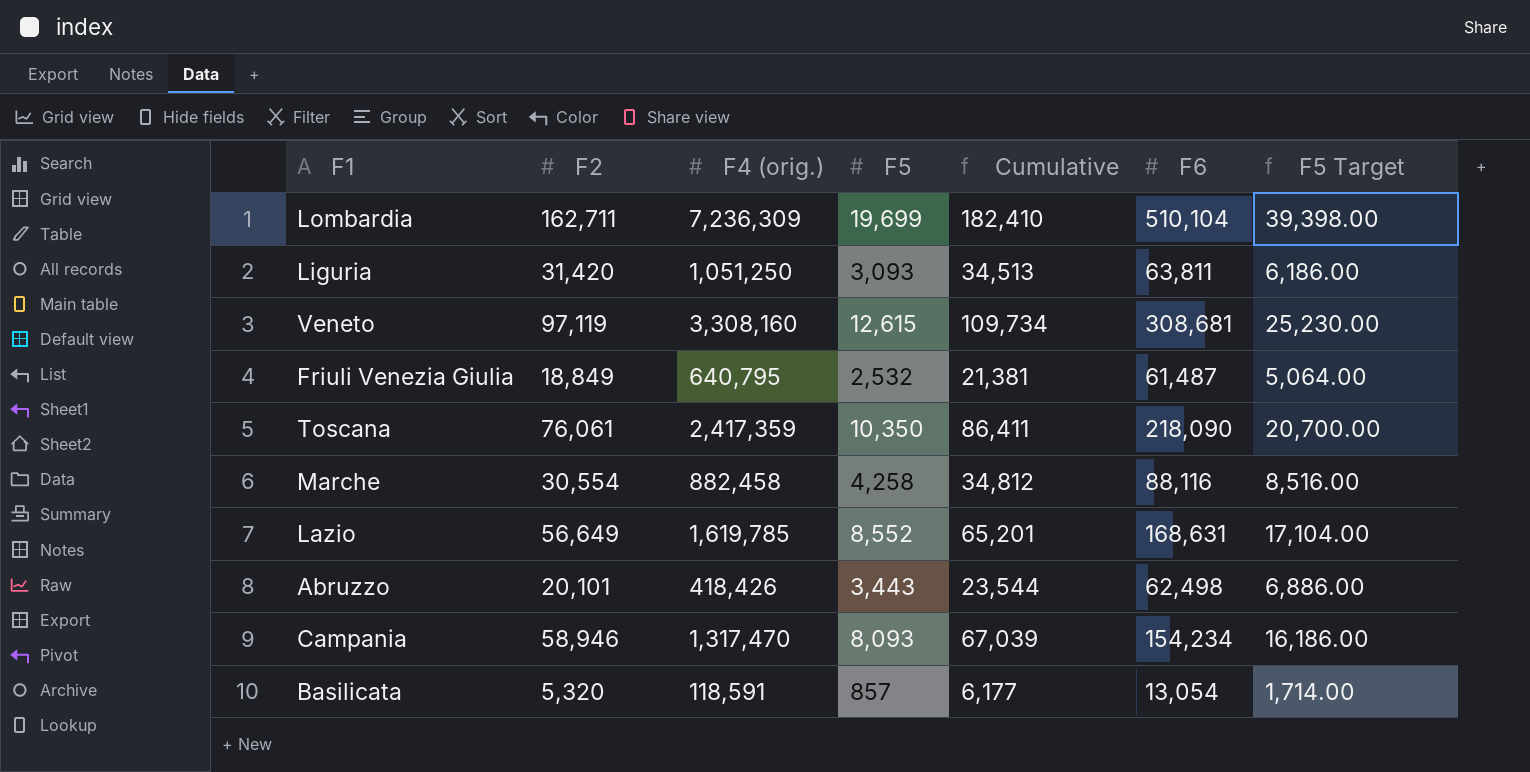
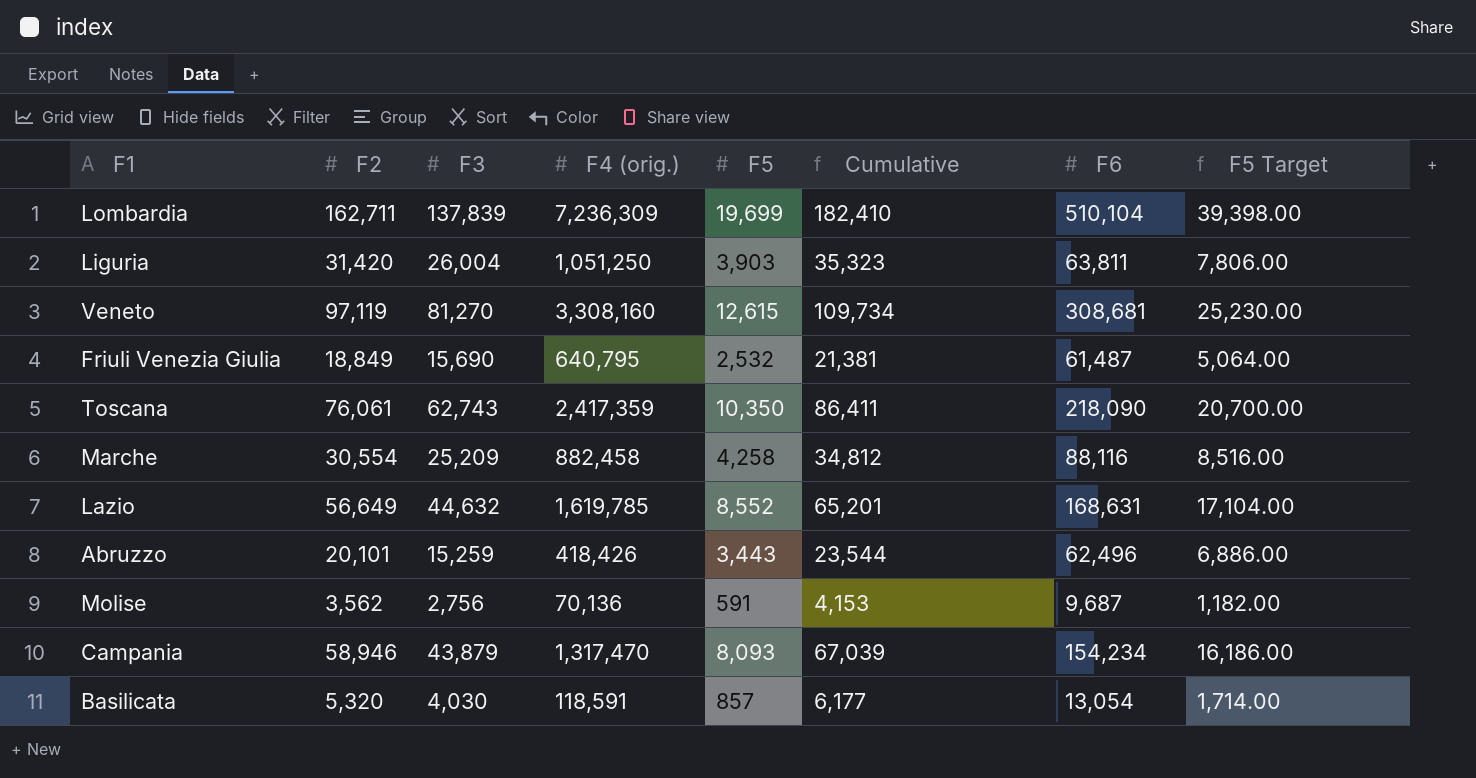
column F3 | position: none -> 3
Liguria | F5: 3,093 -> 3,903
Liguria | Cumulative: 34,513 -> 35,323
Liguria | F5 Target: 6,186.00 -> 7,806.00
Abruzzo | F6: 62,498 -> 62,496
row Molise: none -> 3,562 | 2,756 | 70,136 | 591 | 4,153 | 9,687 | 1,182.00

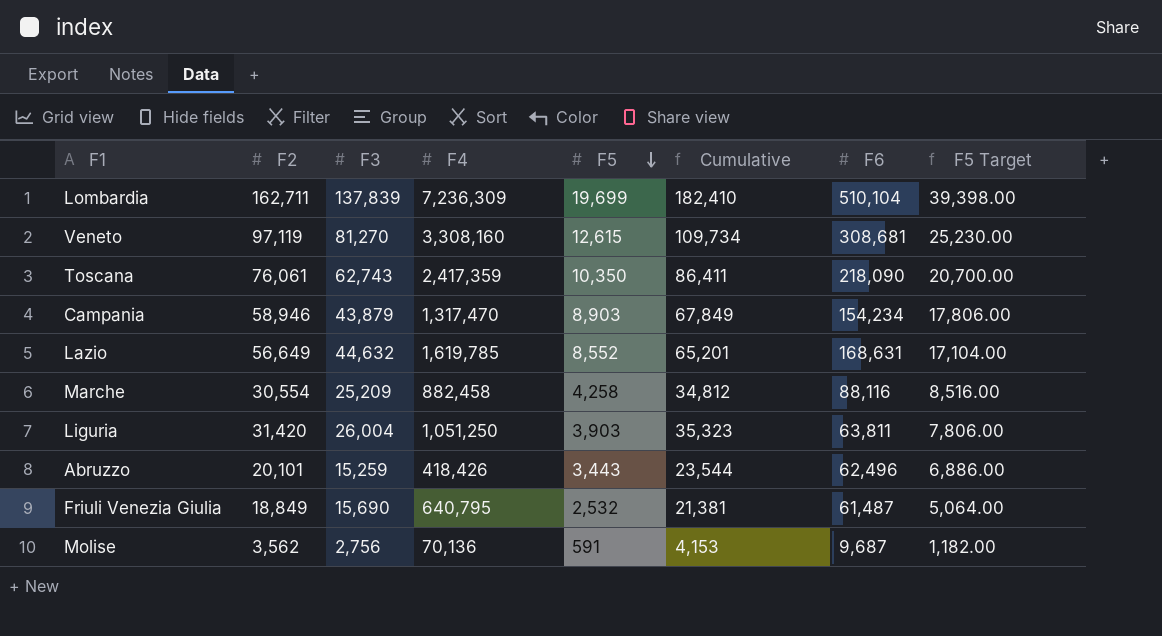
row order: none -> F5 descending
column name: F4 (orig.) -> F4
row Basilicata: 5,320 | 4,030 | 118,591 | 857 | 6,177 | 13,054 | 1,714.00 -> none
Campania | F5: 8,093 -> 8,903
Campania | Cumulative: 67,039 -> 67,849
Campania | F5 Target: 16,186.00 -> 17,806.00

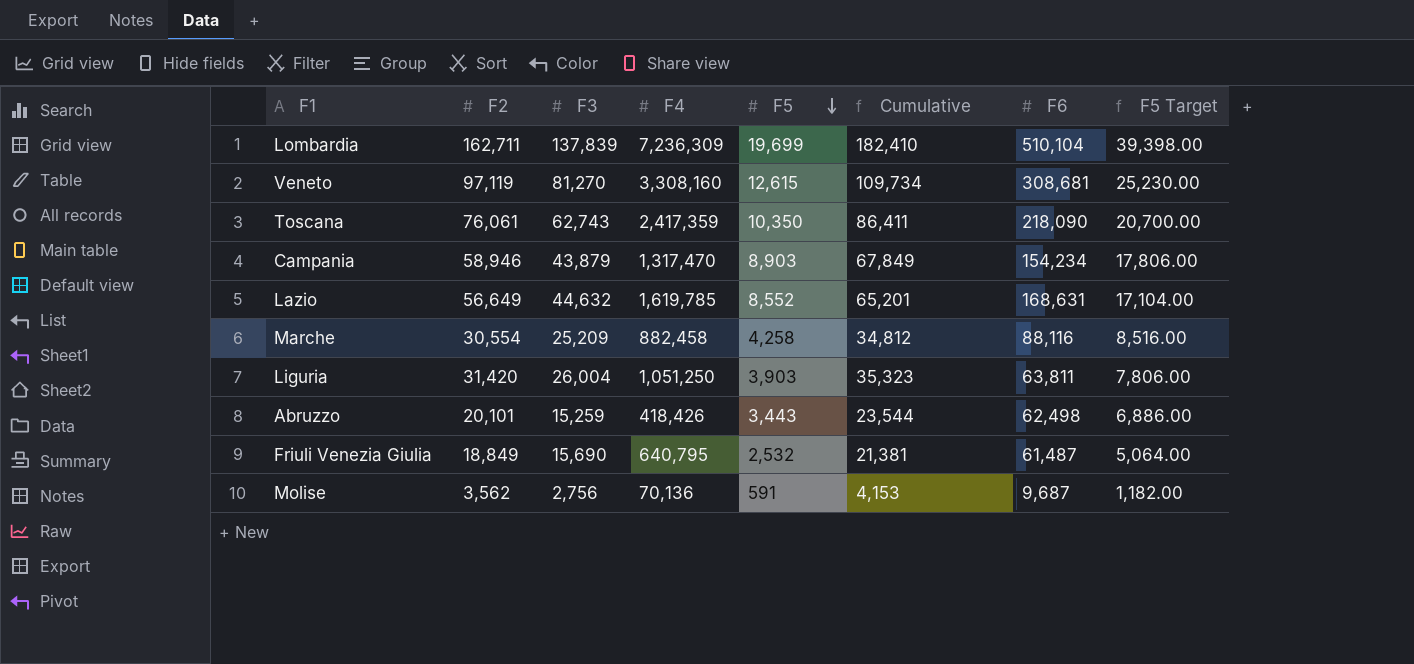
Abruzzo | F6: 62,496 -> 62,498

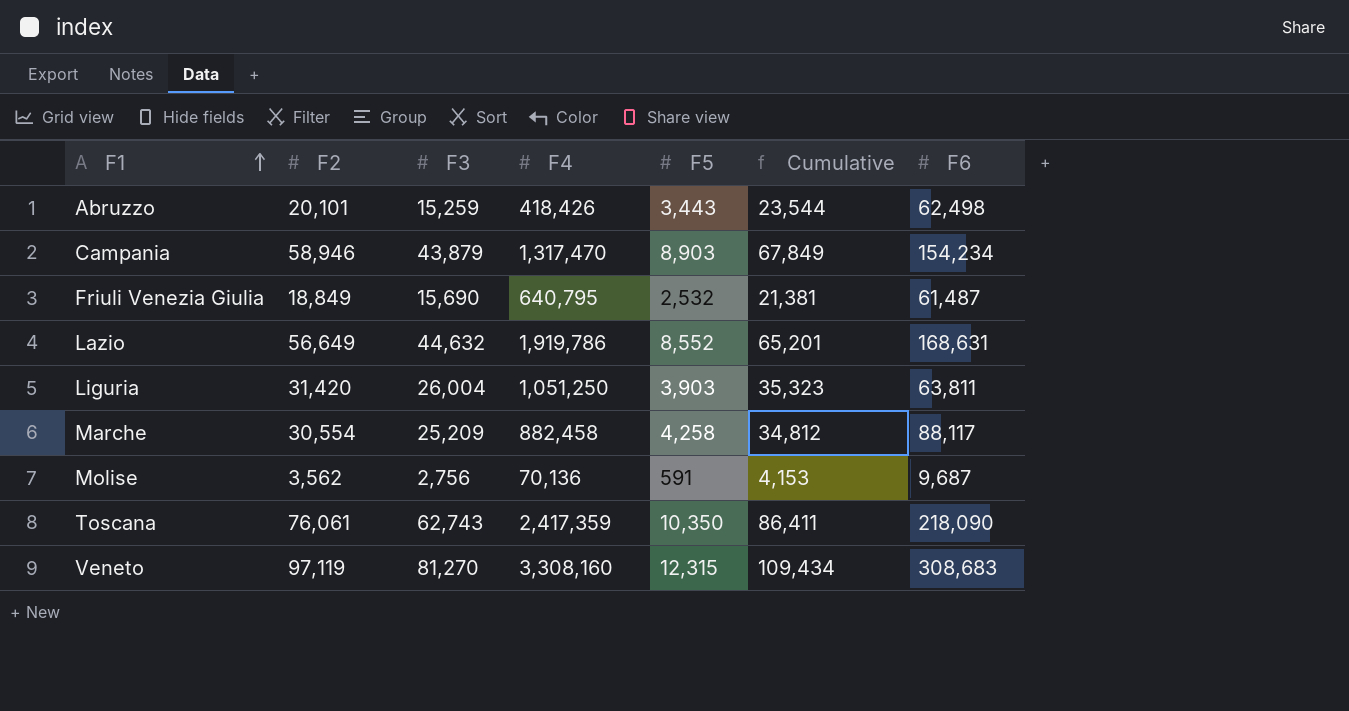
row order: F5 descending -> F1 ascending
column F5 Target | formula: [F5] * 2 -> none
row Lombardia: 162,711 | 137,839 | 7,236,309 | 19,699 | 182,410 | 510,104 | 39,398.00 -> none
Lazio | F4: 1,619,785 -> 1,919,786
Marche | F6: 88,116 -> 88,117
Veneto | F5: 12,615 -> 12,315
Veneto | Cumulative: 109,734 -> 109,434
Veneto | F6: 308,681 -> 308,683

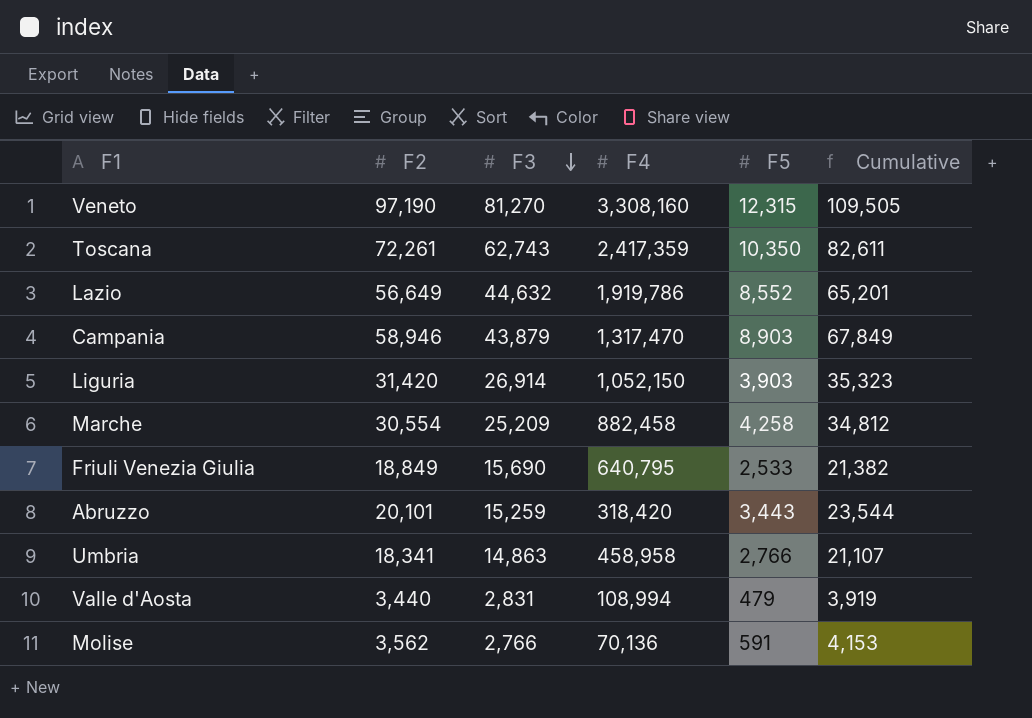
row order: F1 ascending -> F3 descending
column F6 | position: 7 -> none
Veneto | F2: 97,119 -> 97,190
Veneto | Cumulative: 109,434 -> 109,505
Toscana | F2: 76,061 -> 72,261
Toscana | Cumulative: 86,411 -> 82,611
Liguria | F3: 26,004 -> 26,914
Liguria | F4: 1,051,250 -> 1,052,150
Friuli Venezia Giulia | F5: 2,532 -> 2,533
Friuli Venezia Giulia | Cumulative: 21,381 -> 21,382
Abruzzo | F4: 418,426 -> 318,420
row Umbria: none -> 18,341 | 14,863 | 458,958 | 2,766 | 21,107
row Valle d'Aosta: none -> 3,440 | 2,831 | 108,994 | 479 | 3,919
Molise | F3: 2,756 -> 2,766

